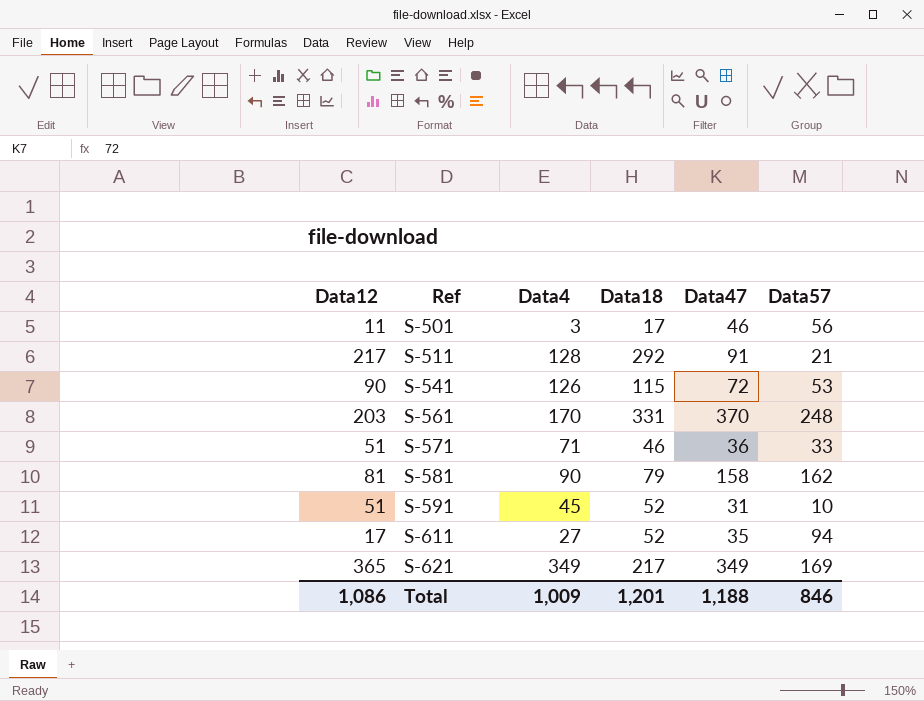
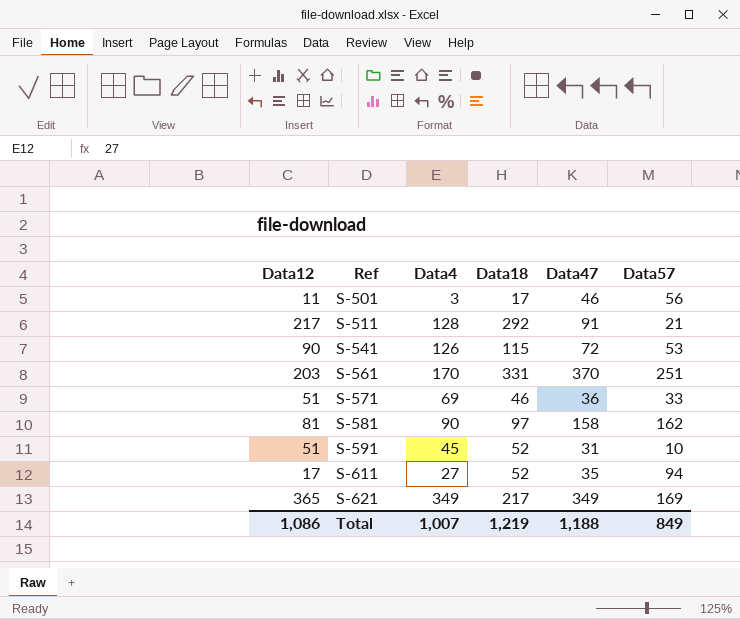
S-561 | Data57: 248 -> 251
S-571 | Data4: 71 -> 69
S-581 | Data18: 79 -> 97
Total | Data4: 1,009 -> 1,007
Total | Data18: 1,201 -> 1,219
Total | Data57: 846 -> 849

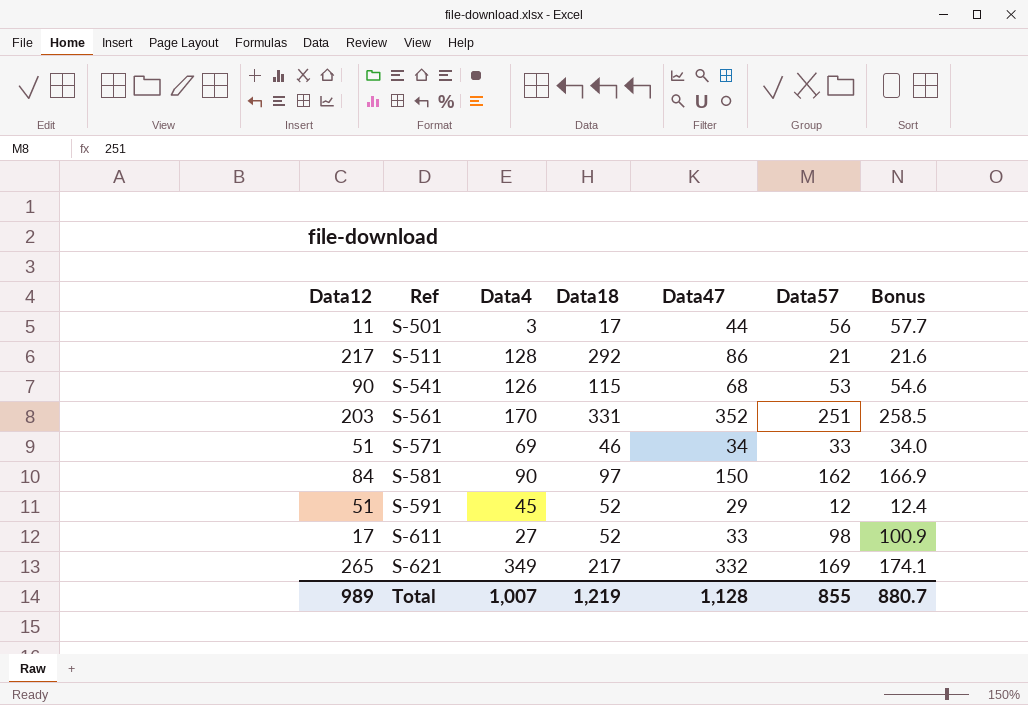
column Bonus | formula: none -> [Data57] * 1.03
S-501 | Data47: 46 -> 44
S-511 | Data47: 91 -> 86
S-541 | Data47: 72 -> 68
S-561 | Data47: 370 -> 352
S-571 | Data47: 36 -> 34
S-581 | Data12: 81 -> 84
S-581 | Data47: 158 -> 150
S-591 | Data47: 31 -> 29
S-591 | Data57: 10 -> 12
S-611 | Data47: 35 -> 33
S-611 | Data57: 94 -> 98
S-621 | Data12: 365 -> 265
S-621 | Data47: 349 -> 332
Total | Data12: 1,086 -> 989
Total | Data47: 1,188 -> 1,128
Total | Data57: 849 -> 855

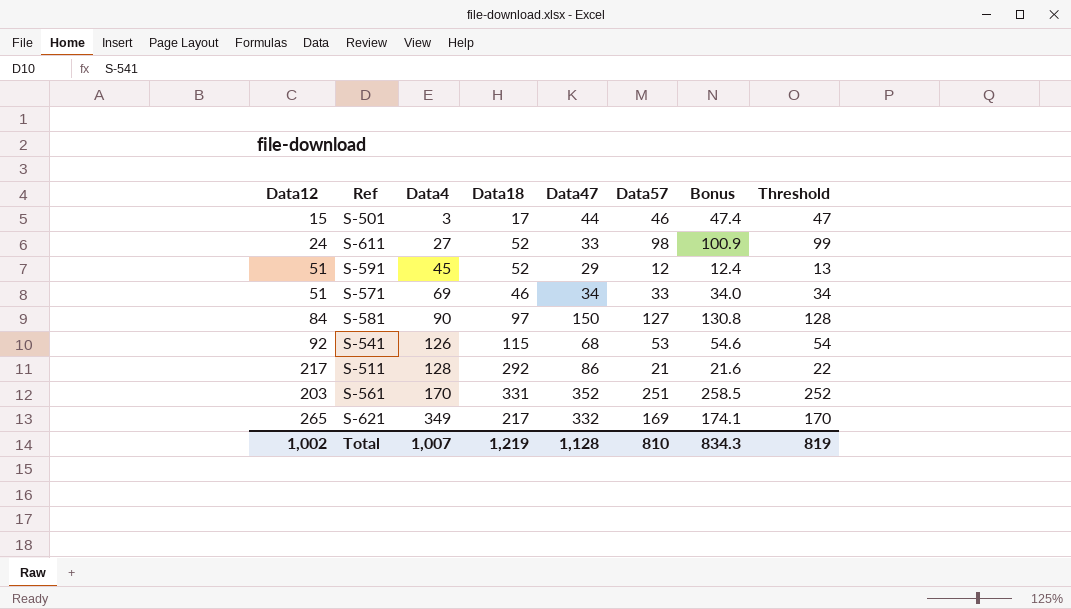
row order: Ref ascending -> Data4 ascending
column Threshold | formula: none -> [Data57] + 1
S-501 | Data12: 11 -> 15
S-501 | Data57: 56 -> 46
S-501 | Bonus: 57.7 -> 47.4
S-611 | Data12: 17 -> 24
S-581 | Data57: 162 -> 127
S-581 | Bonus: 166.9 -> 130.8
S-541 | Data12: 90 -> 92
Total | Data12: 989 -> 1,002
Total | Data57: 855 -> 810
Total | Bonus: 880.7 -> 834.3

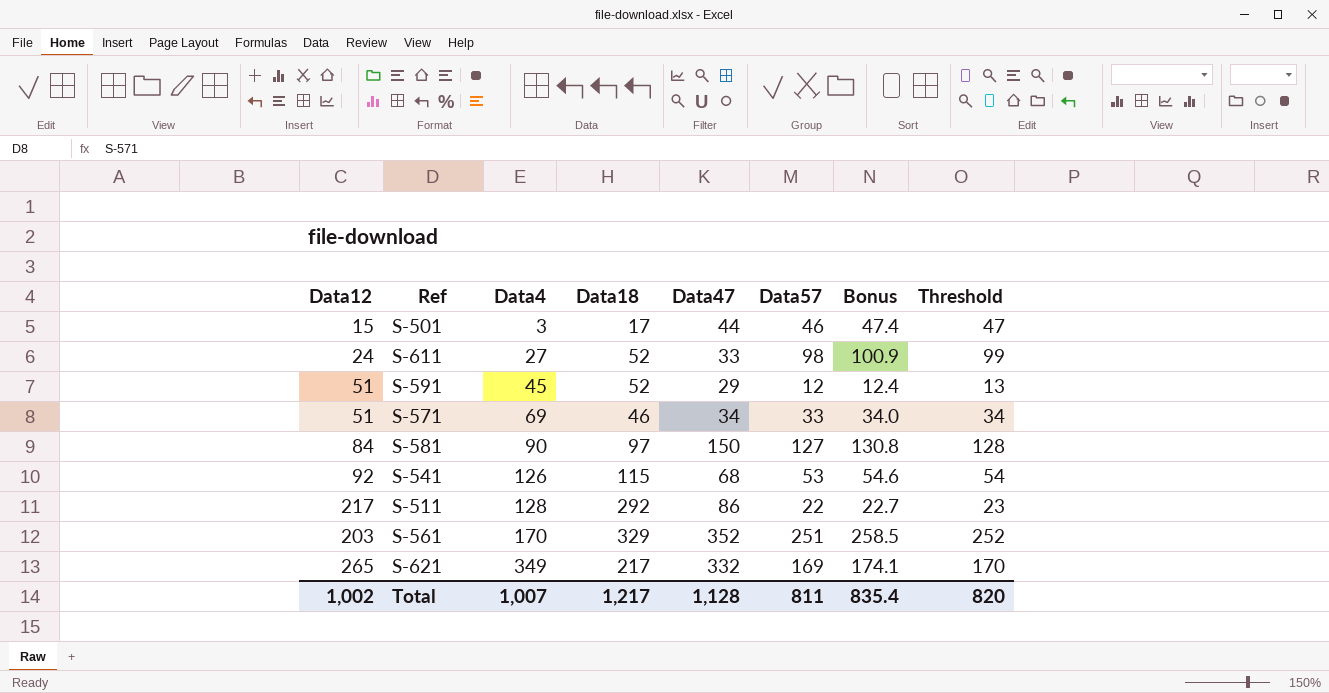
S-511 | Data57: 21 -> 22
S-511 | Bonus: 21.6 -> 22.7
S-511 | Threshold: 22 -> 23
S-561 | Data18: 331 -> 329
Total | Data18: 1,219 -> 1,217
Total | Data57: 810 -> 811
Total | Bonus: 834.3 -> 835.4
Total | Threshold: 819 -> 820

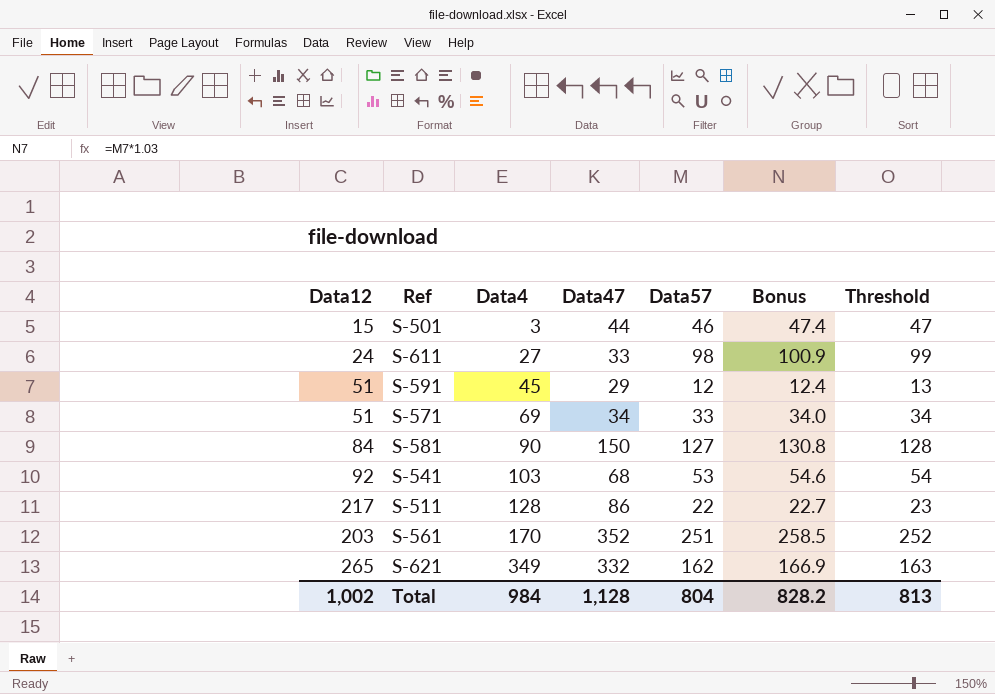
column Data18 | position: 4 -> none
S-541 | Data4: 126 -> 103
S-621 | Data57: 169 -> 162
S-621 | Bonus: 174.1 -> 166.9
S-621 | Threshold: 170 -> 163
Total | Data4: 1,007 -> 984
Total | Data57: 811 -> 804
Total | Bonus: 835.4 -> 828.2
Total | Threshold: 820 -> 813

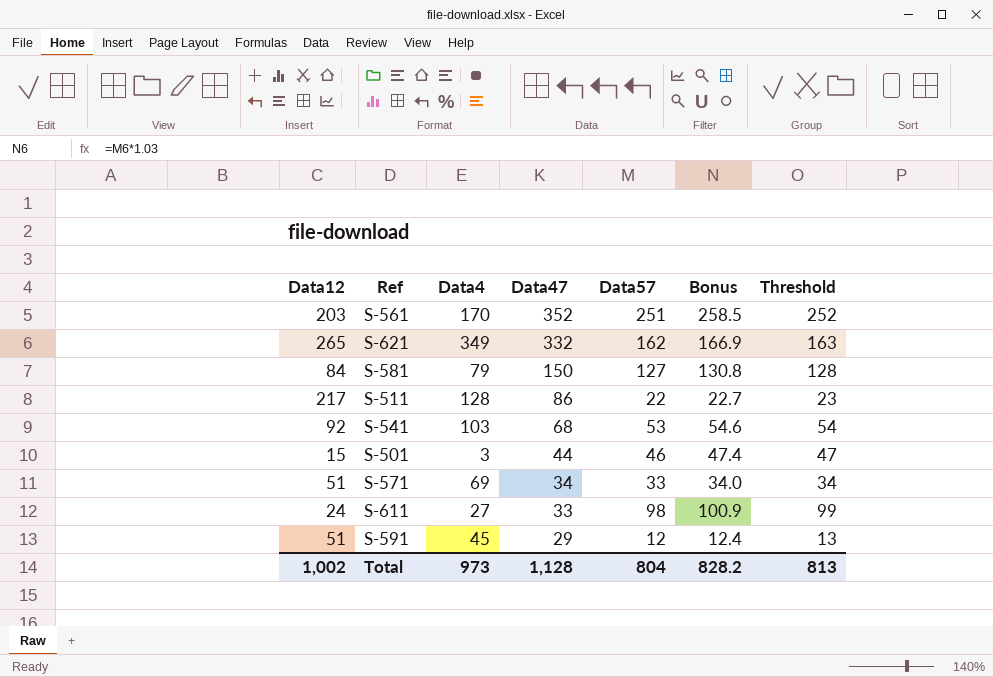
row order: Data4 ascending -> Data47 descending
S-581 | Data4: 90 -> 79
Total | Data4: 984 -> 973

